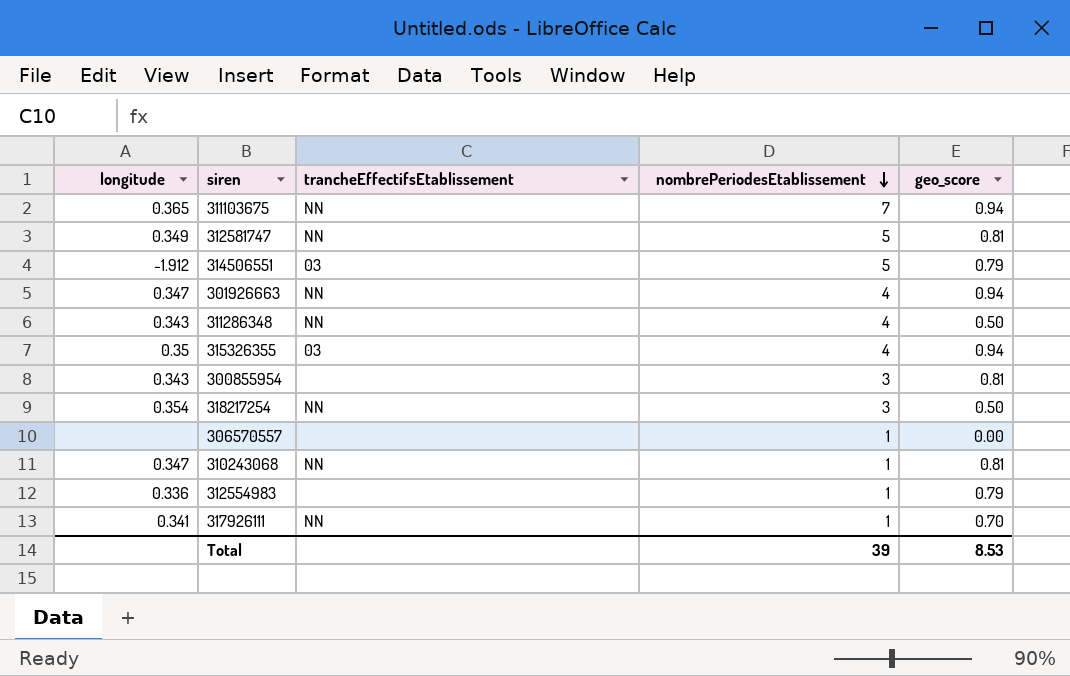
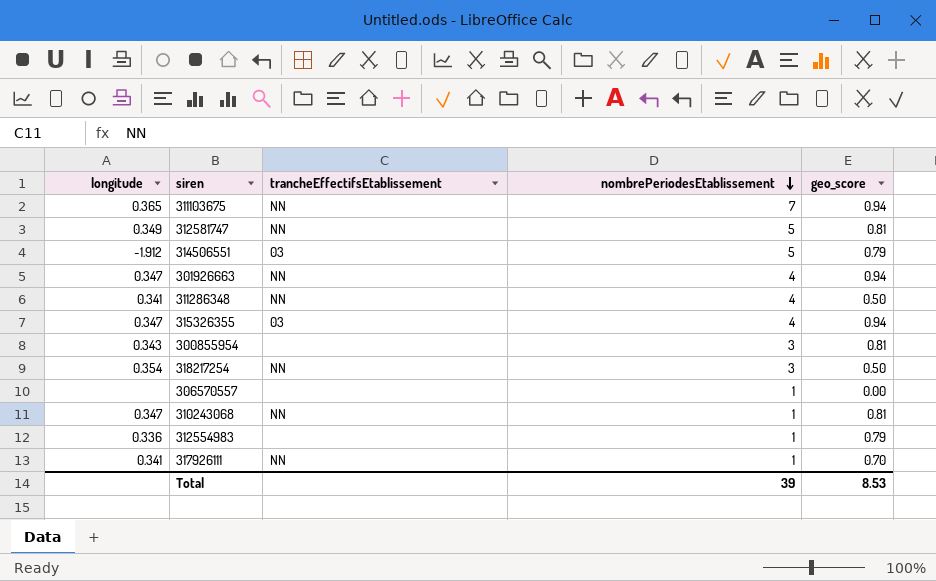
311286348 | longitude: 0.343 -> 0.341
315326355 | longitude: 0.35 -> 0.347

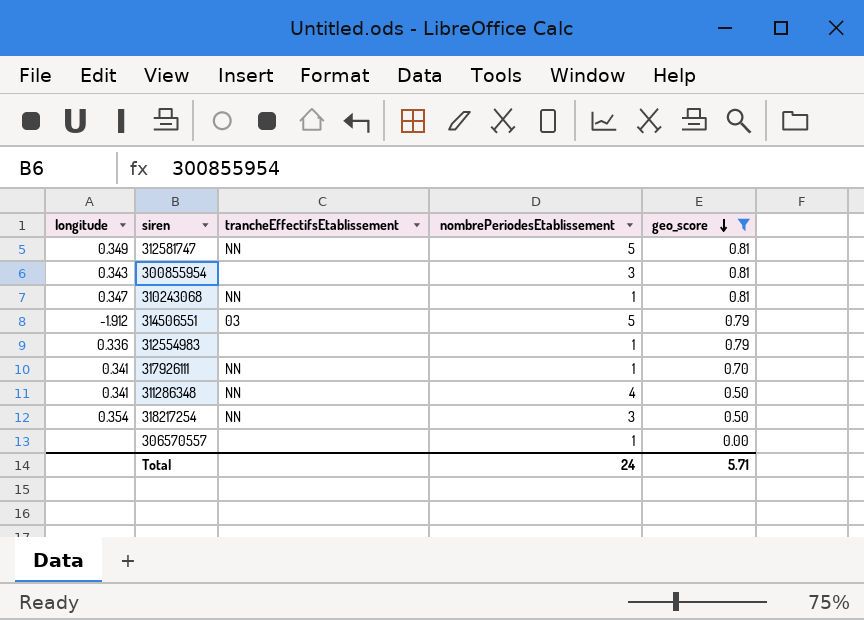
filter: none -> geo_score != 0.94
row order: nombrePeriodesEtablissement descending -> geo_score descending
Total | nombrePeriodesEtablissement: 39 -> 24
Total | geo_score: 8.53 -> 5.71

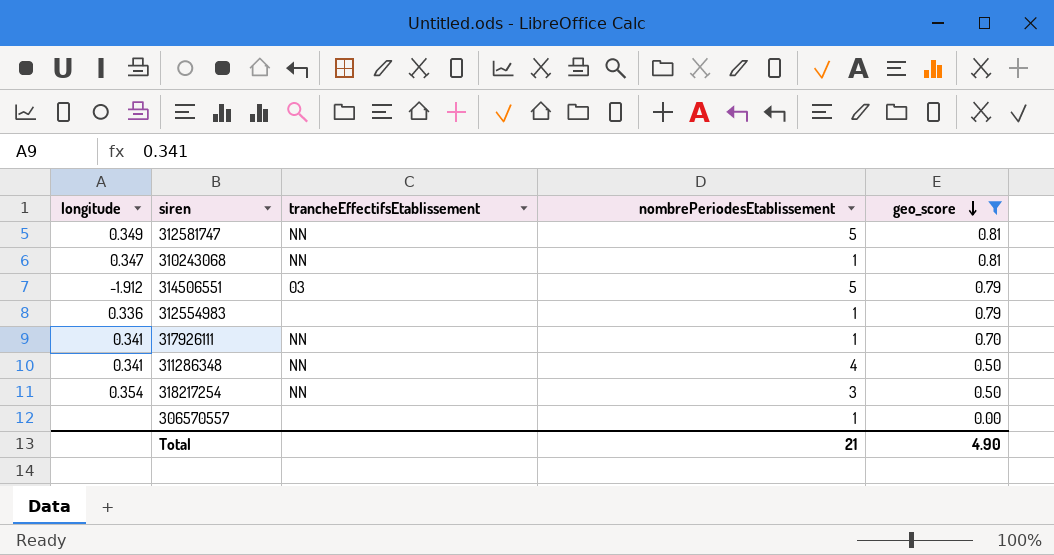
row 300855954: 0.343 | none | 3 | 0.81 -> none
Total | nombrePeriodesEtablissement: 24 -> 21
Total | geo_score: 5.71 -> 4.90

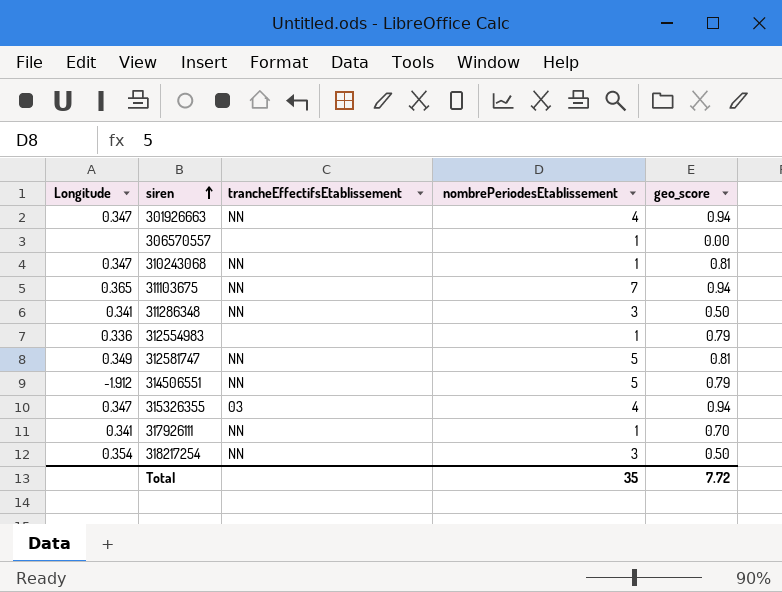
filter: geo_score != 0.94 -> none
row order: geo_score descending -> siren ascending
column name: longitude -> Longitude
311286348 | nombrePeriodesEtablissement: 4 -> 3
314506551 | trancheEffectifsEtablissement: 03 -> NN
Total | nombrePeriodesEtablissement: 21 -> 35
Total | geo_score: 4.90 -> 7.72

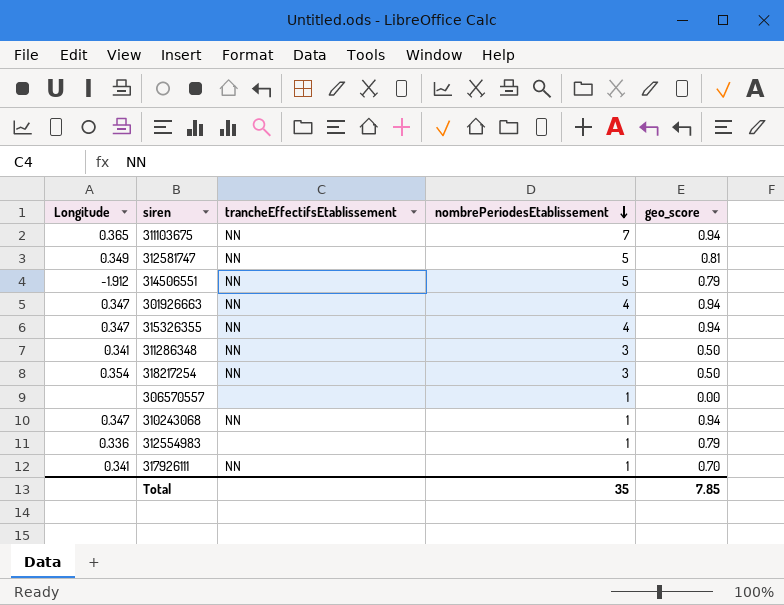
row order: siren ascending -> nombrePeriodesEtablissement descending
315326355 | trancheEffectifsEtablissement: 03 -> NN
310243068 | geo_score: 0.81 -> 0.94
Total | geo_score: 7.72 -> 7.85

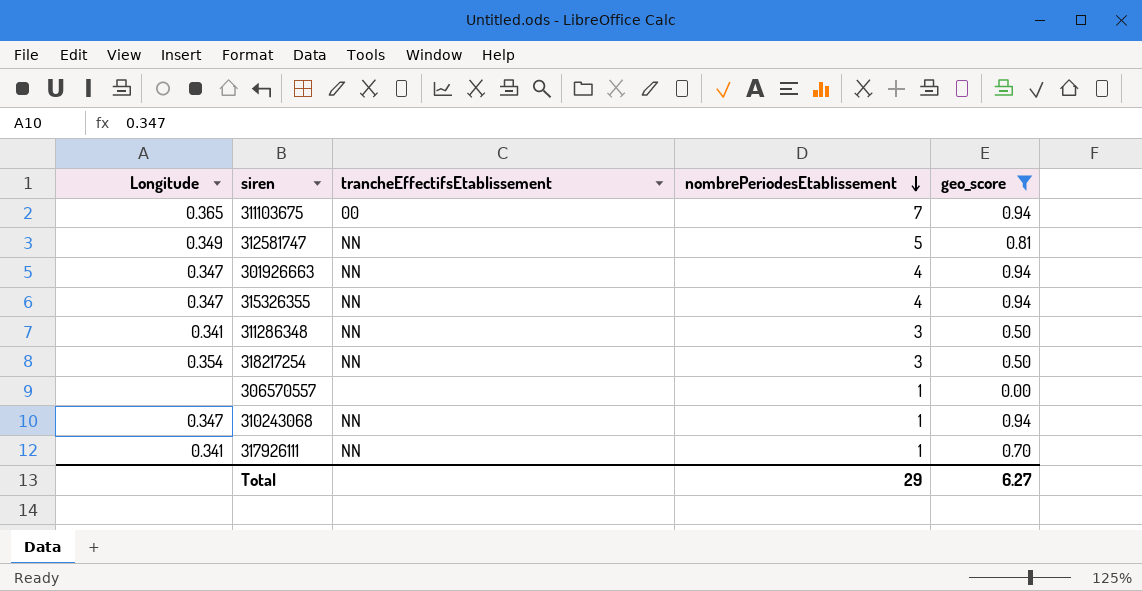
filter: none -> geo_score != 0.79
311103675 | trancheEffectifsEtablissement: NN -> 00
Total | nombrePeriodesEtablissement: 35 -> 29
Total | geo_score: 7.85 -> 6.27

